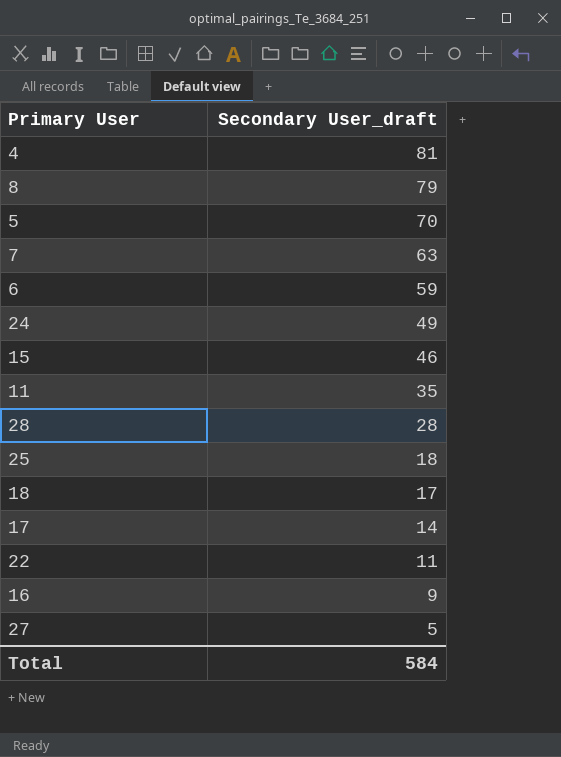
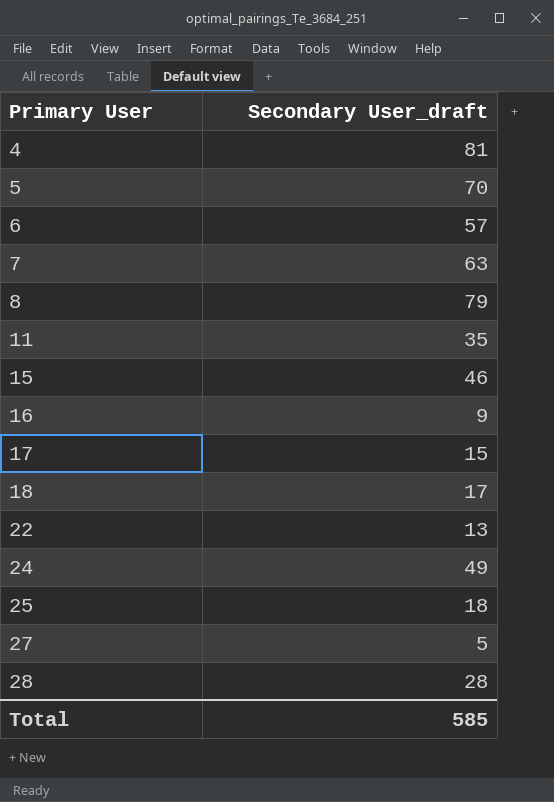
row order: Secondary User_draft descending -> Primary User ascending
6 | Secondary User_draft: 59 -> 57
17 | Secondary User_draft: 14 -> 15
22 | Secondary User_draft: 11 -> 13
Total | Secondary User_draft: 584 -> 585

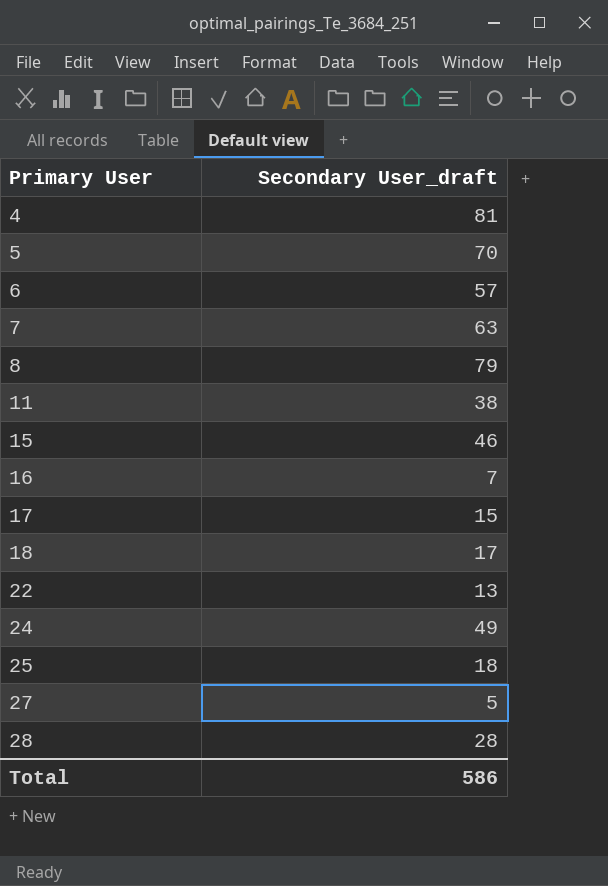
11 | Secondary User_draft: 35 -> 38
16 | Secondary User_draft: 9 -> 7
Total | Secondary User_draft: 585 -> 586

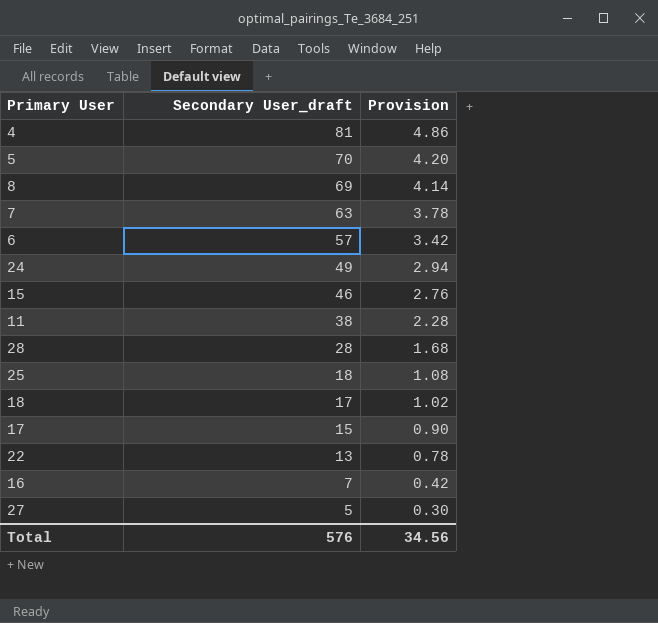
row order: Primary User ascending -> Secondary User_draft descending
column Provision | formula: none -> [Secondary User_draft] * 0.06
8 | Secondary User_draft: 79 -> 69
Total | Secondary User_draft: 586 -> 576

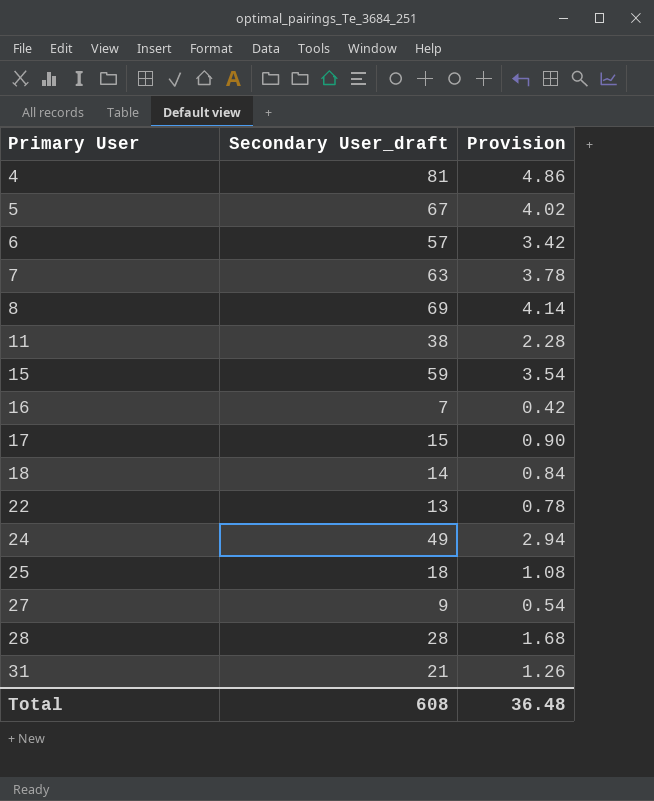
row order: Secondary User_draft descending -> Primary User ascending
5 | Secondary User_draft: 70 -> 67
5 | Provision: 4.20 -> 4.02
15 | Secondary User_draft: 46 -> 59
15 | Provision: 2.76 -> 3.54
18 | Secondary User_draft: 17 -> 14
18 | Provision: 1.02 -> 0.84
27 | Secondary User_draft: 5 -> 9
27 | Provision: 0.30 -> 0.54
row 31: none -> 21 | 1.26
Total | Secondary User_draft: 576 -> 608
Total | Provision: 34.56 -> 36.48

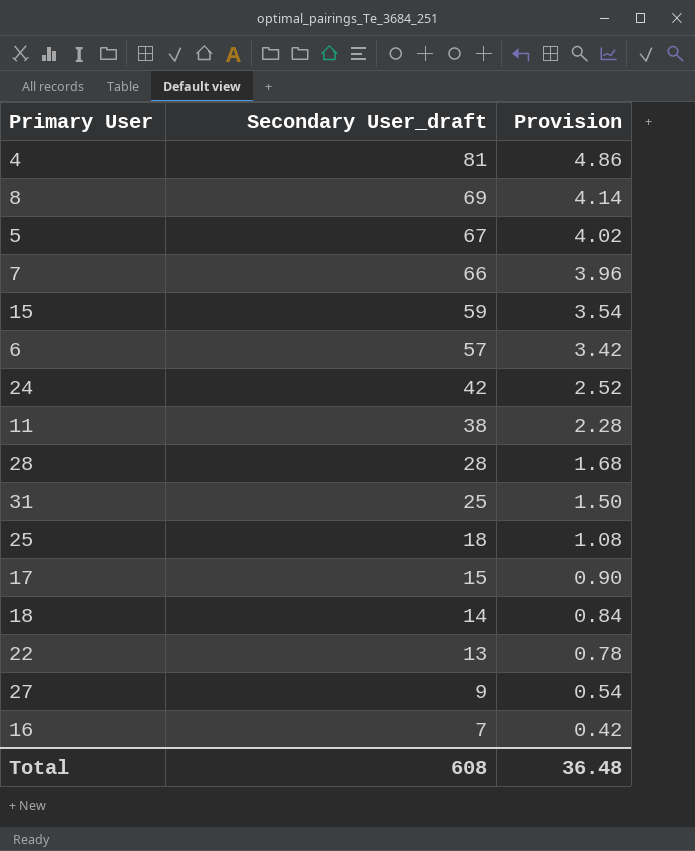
row order: Primary User ascending -> Secondary User_draft descending
7 | Secondary User_draft: 63 -> 66
7 | Provision: 3.78 -> 3.96
24 | Secondary User_draft: 49 -> 42
24 | Provision: 2.94 -> 2.52
31 | Secondary User_draft: 21 -> 25
31 | Provision: 1.26 -> 1.50

